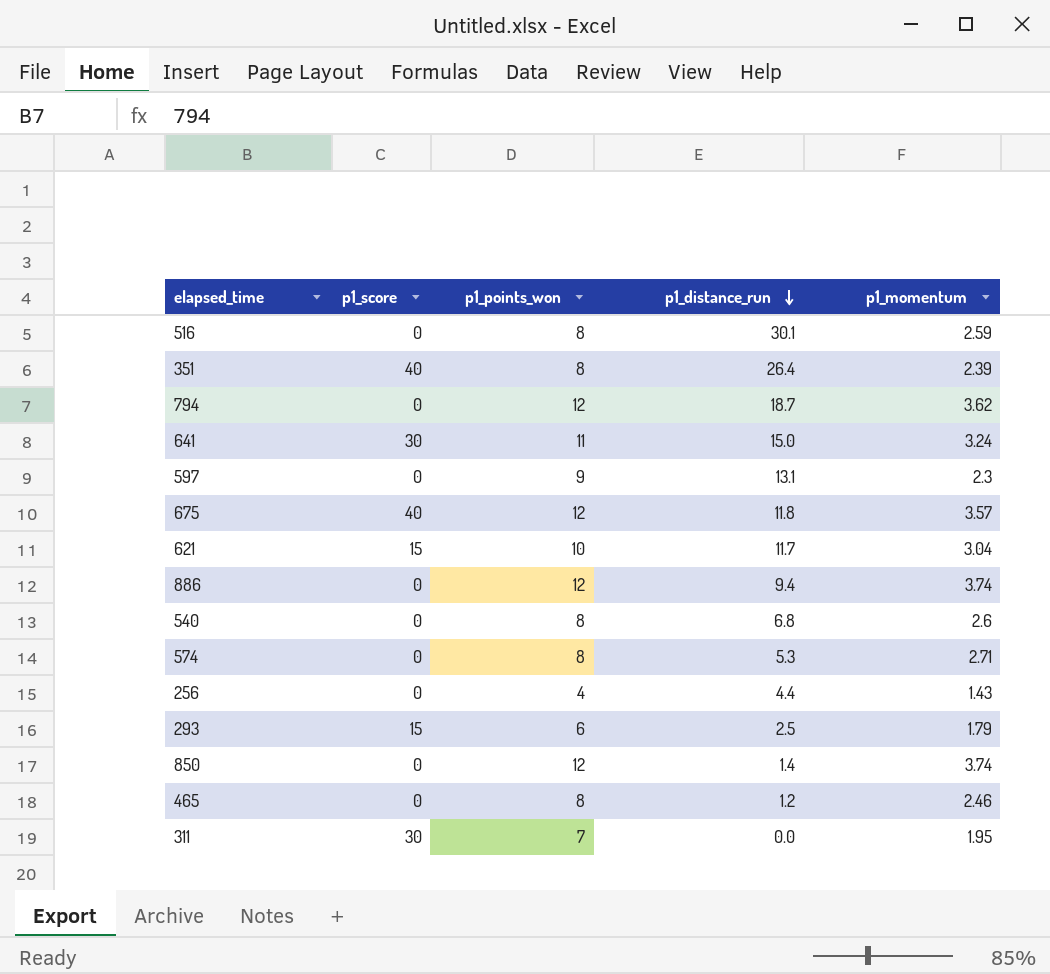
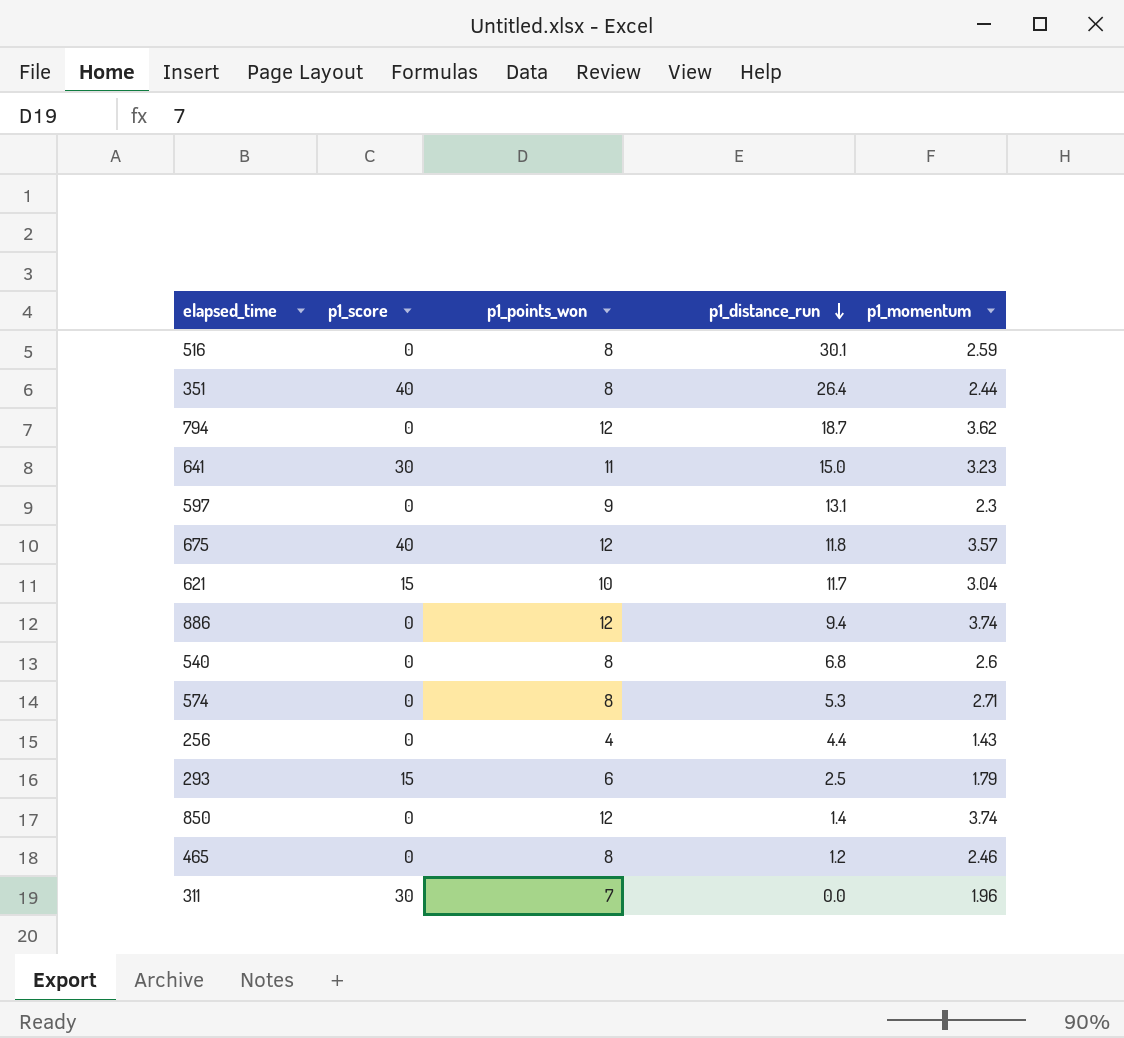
351 | p1_momentum: 2.39 -> 2.44
641 | p1_momentum: 3.24 -> 3.23
311 | p1_momentum: 1.95 -> 1.96

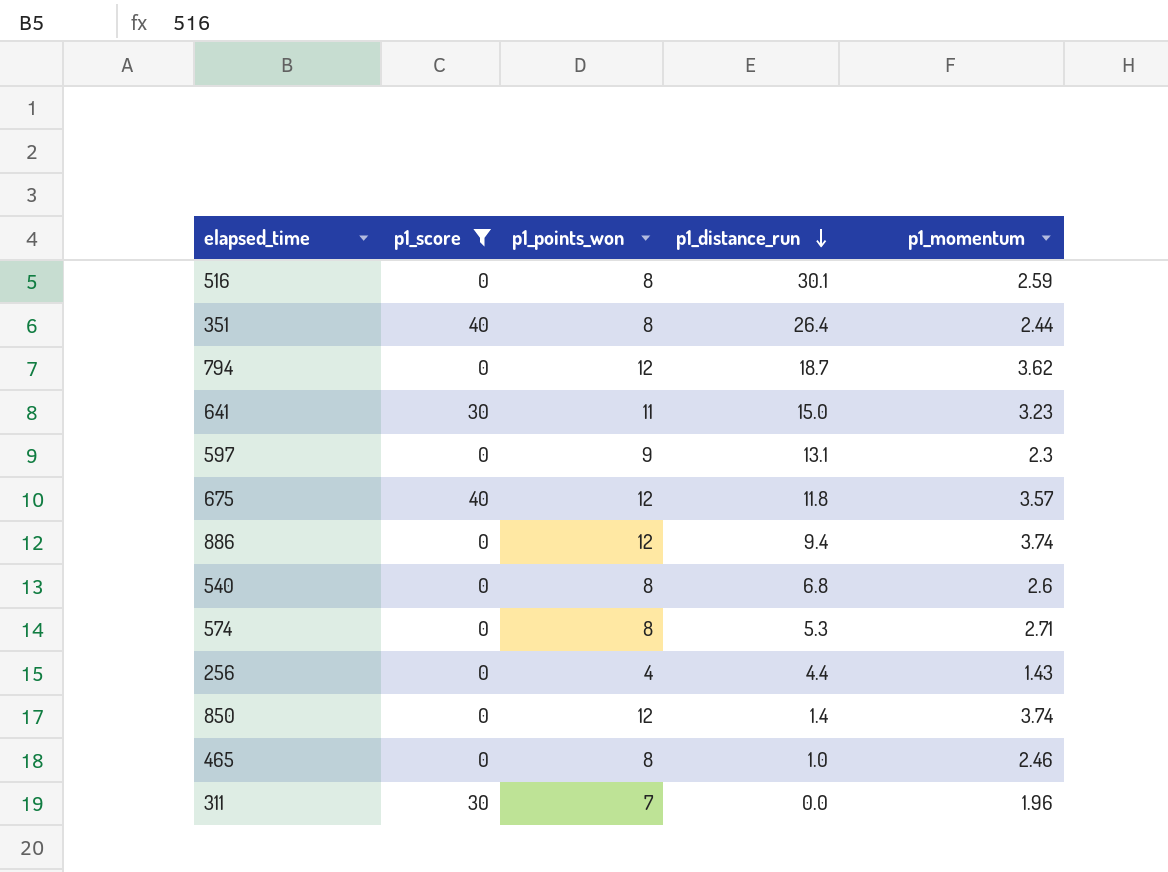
filter: none -> p1_score != 15
465 | p1_distance_run: 1.2 -> 1.0

